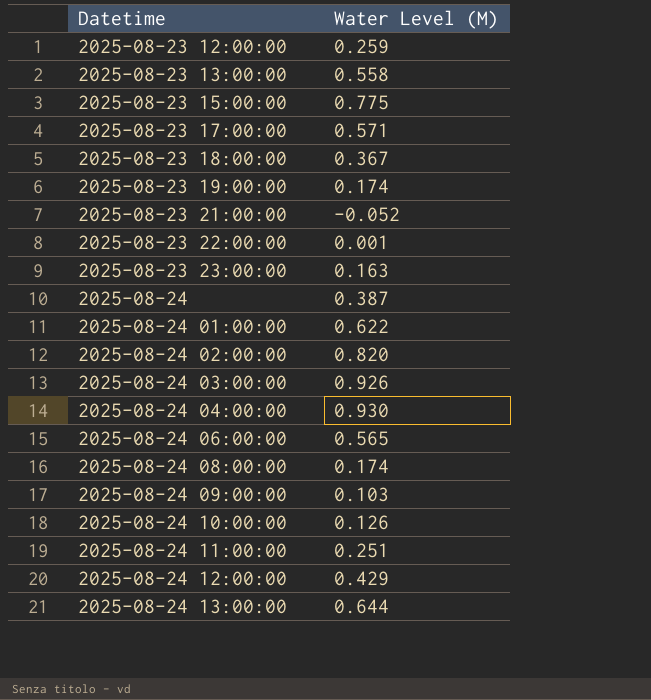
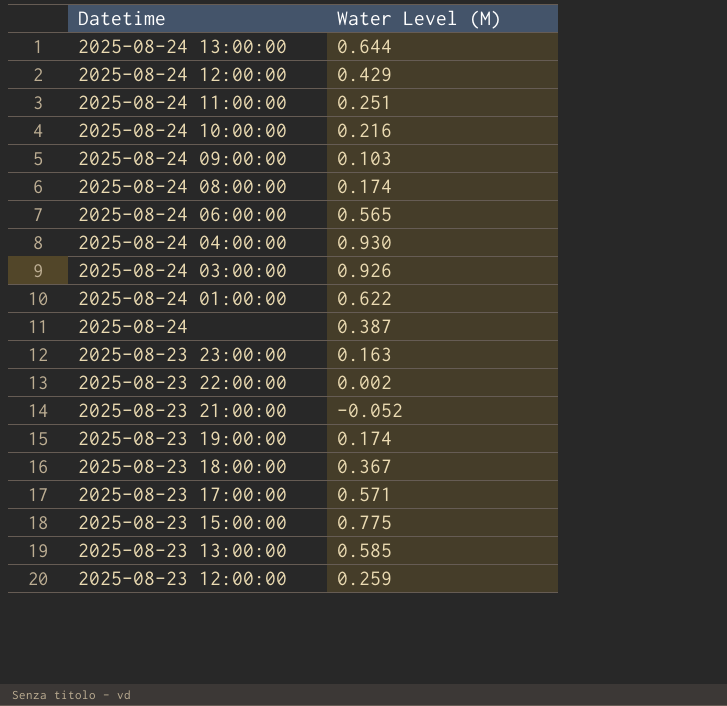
row order: Datetime ascending -> Datetime descending
row 2025-08-24 02:00:00: 0.820 -> none
2025-08-24 10:00:00 | Water Level (M): 0.126 -> 0.216
2025-08-23 22:00:00 | Water Level (M): 0.001 -> 0.002
2025-08-23 13:00:00 | Water Level (M): 0.558 -> 0.585

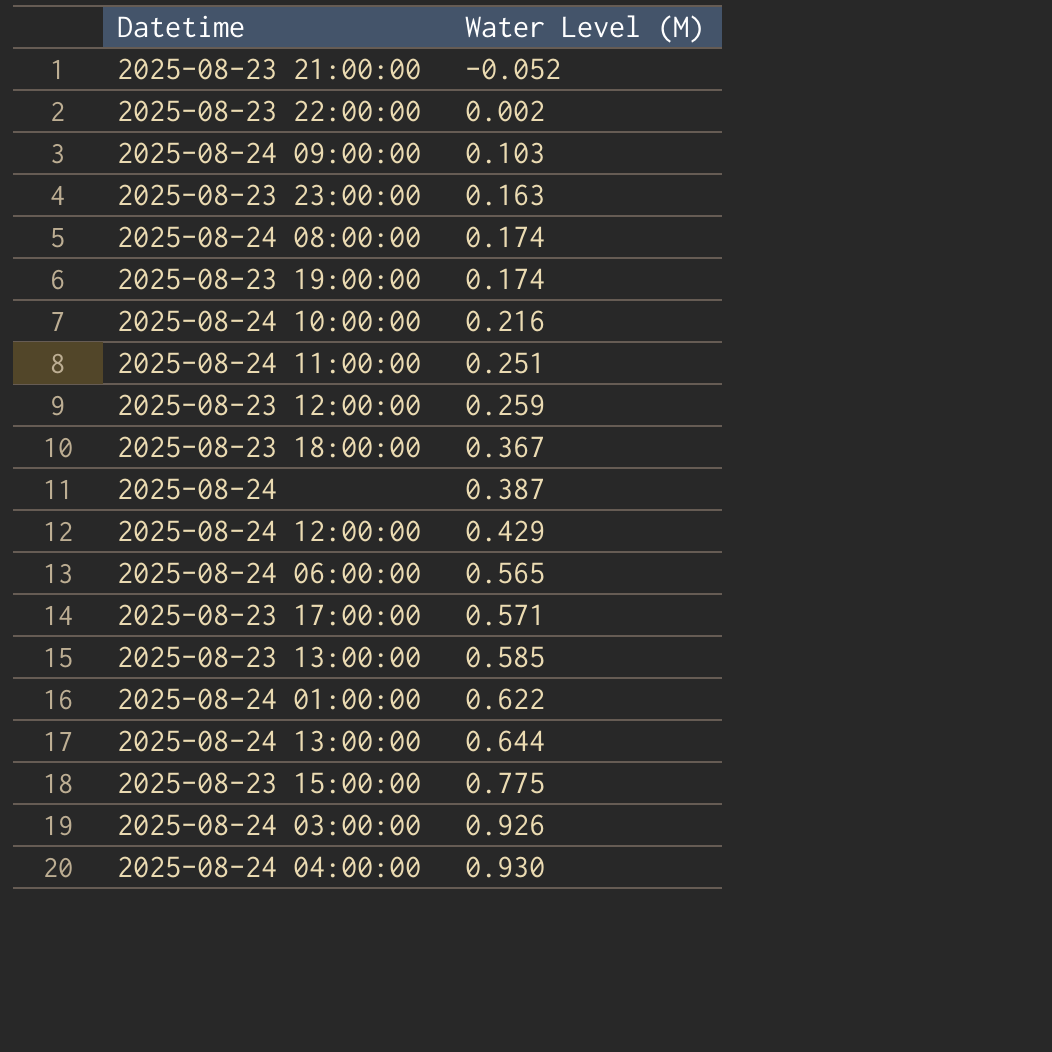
row order: Datetime descending -> Water Level (M) ascending

